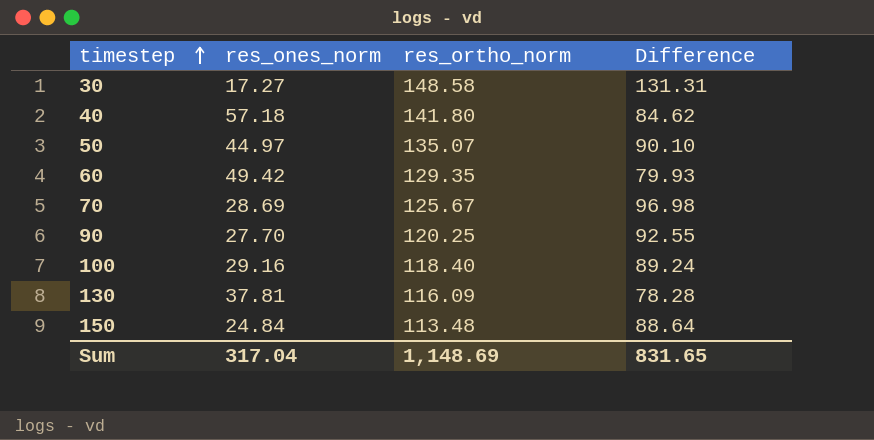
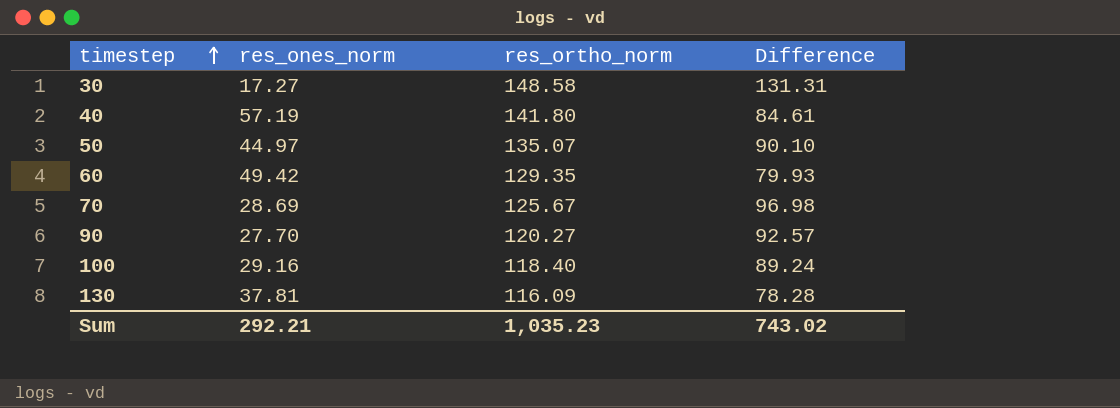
row 150: 24.84 | 113.48 | 88.64 -> none
40 | res_ones_norm: 57.18 -> 57.19
40 | Difference: 84.62 -> 84.61
90 | res_ortho_norm: 120.25 -> 120.27
90 | Difference: 92.55 -> 92.57
Sum | res_ones_norm: 317.04 -> 292.21
Sum | res_ortho_norm: 1,148.69 -> 1,035.23
Sum | Difference: 831.65 -> 743.02

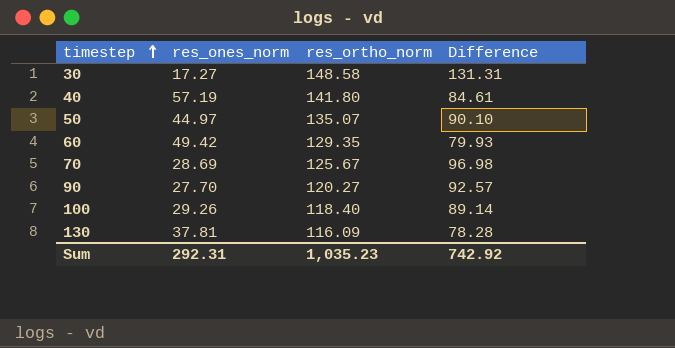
100 | res_ones_norm: 29.16 -> 29.26
100 | Difference: 89.24 -> 89.14
Sum | res_ones_norm: 292.21 -> 292.31
Sum | Difference: 743.02 -> 742.92

